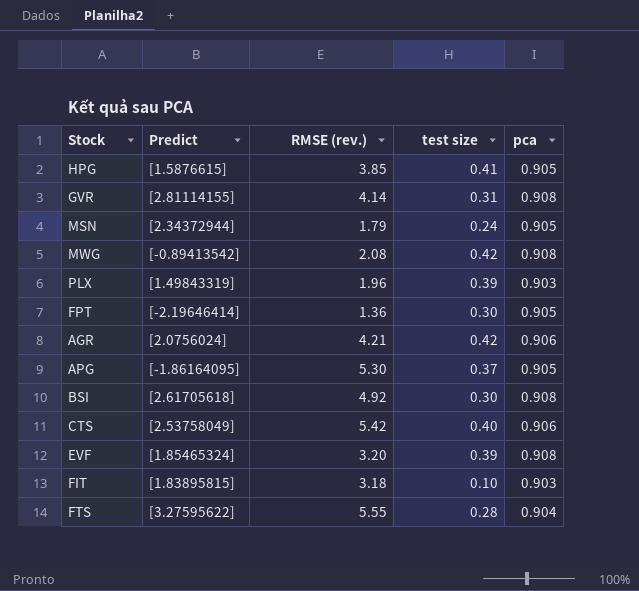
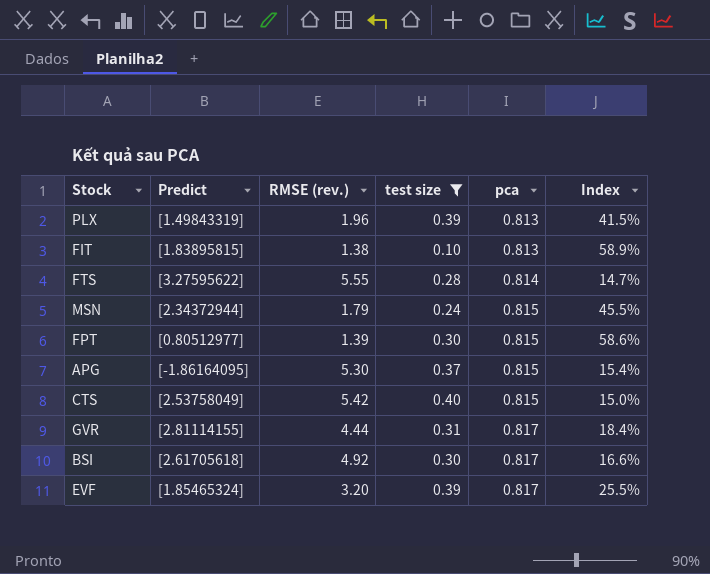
filter: none -> test size <= 0.40
row order: none -> pca ascending
column Index | formula: none -> [pca] / [RMSE (rev.)]
PLX | pca: 0.903 -> 0.813
FIT | RMSE (rev.): 3.18 -> 1.38
FIT | pca: 0.903 -> 0.813
FTS | pca: 0.904 -> 0.814
MSN | pca: 0.905 -> 0.815
FPT | Predict: [-2.19646414] -> [0.80512977]
FPT | RMSE (rev.): 1.36 -> 1.39
FPT | pca: 0.905 -> 0.815
APG | pca: 0.905 -> 0.815
CTS | pca: 0.906 -> 0.815
GVR | RMSE (rev.): 4.14 -> 4.44
GVR | pca: 0.908 -> 0.817
BSI | pca: 0.908 -> 0.817
EVF | pca: 0.908 -> 0.817

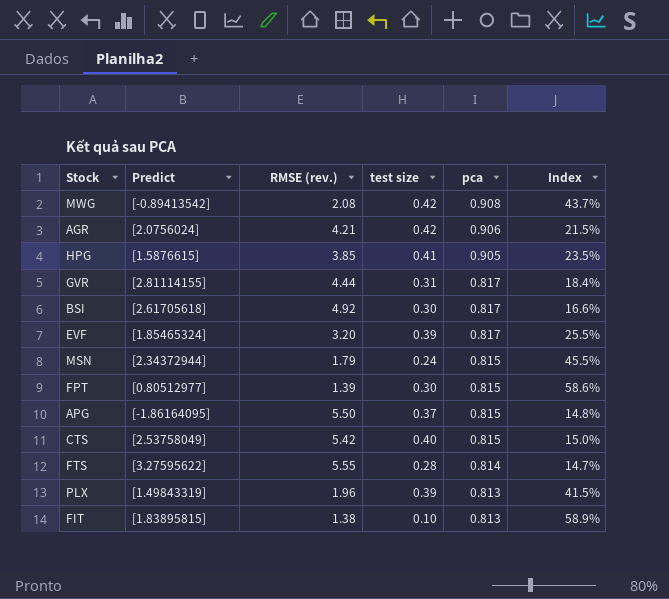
filter: test size <= 0.40 -> none
row order: pca ascending -> pca descending
APG | RMSE (rev.): 5.30 -> 5.50
APG | Index: 15.4% -> 14.8%

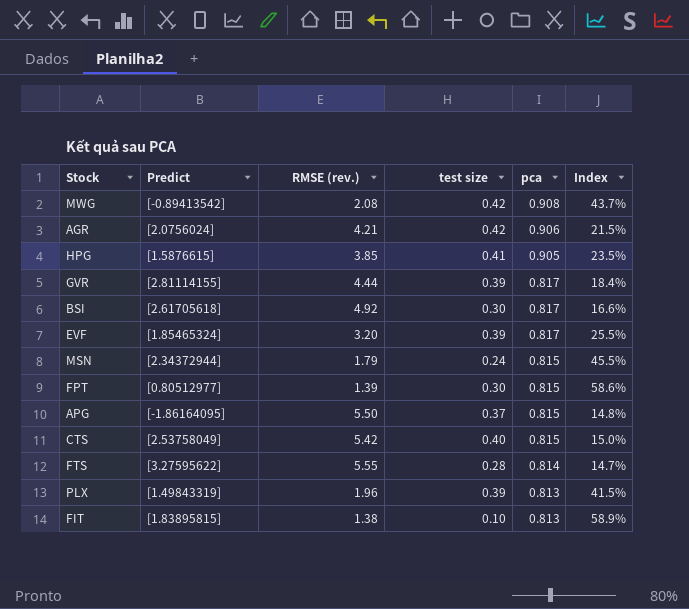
GVR | test size: 0.31 -> 0.39

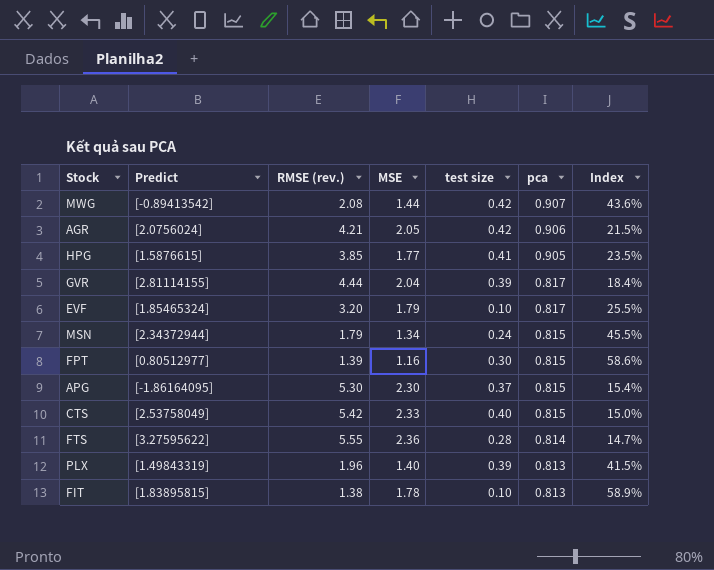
column MSE | position: none -> 4
row BSI: [2.61705618] | 4.92 | 0.30 | 0.817 | 16.6% -> none
MWG | pca: 0.908 -> 0.907
MWG | Index: 43.7% -> 43.6%
EVF | test size: 0.39 -> 0.10
APG | RMSE (rev.): 5.50 -> 5.30
APG | Index: 14.8% -> 15.4%

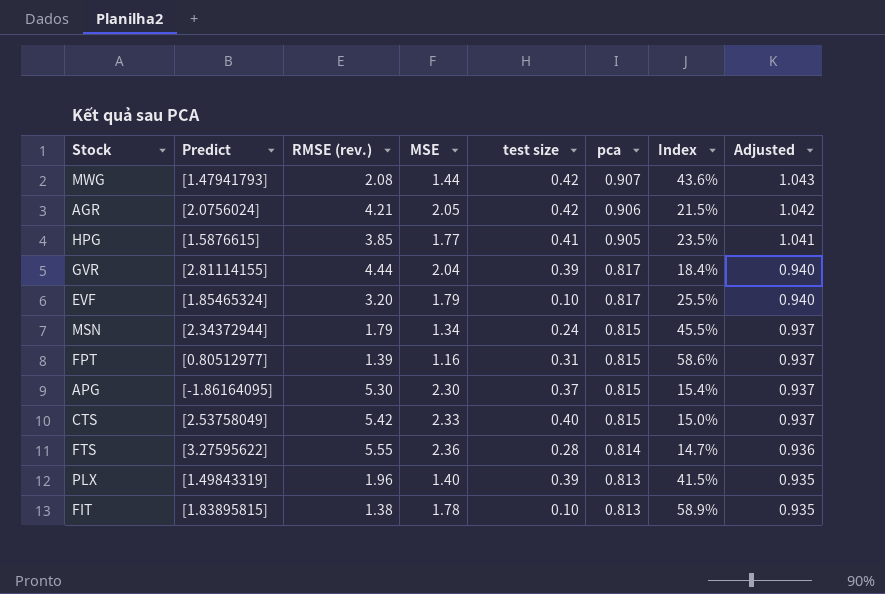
column Adjusted | formula: none -> [pca] * 1.15
MWG | Predict: [-0.89413542] -> [1.47941793]
FPT | test size: 0.30 -> 0.31

